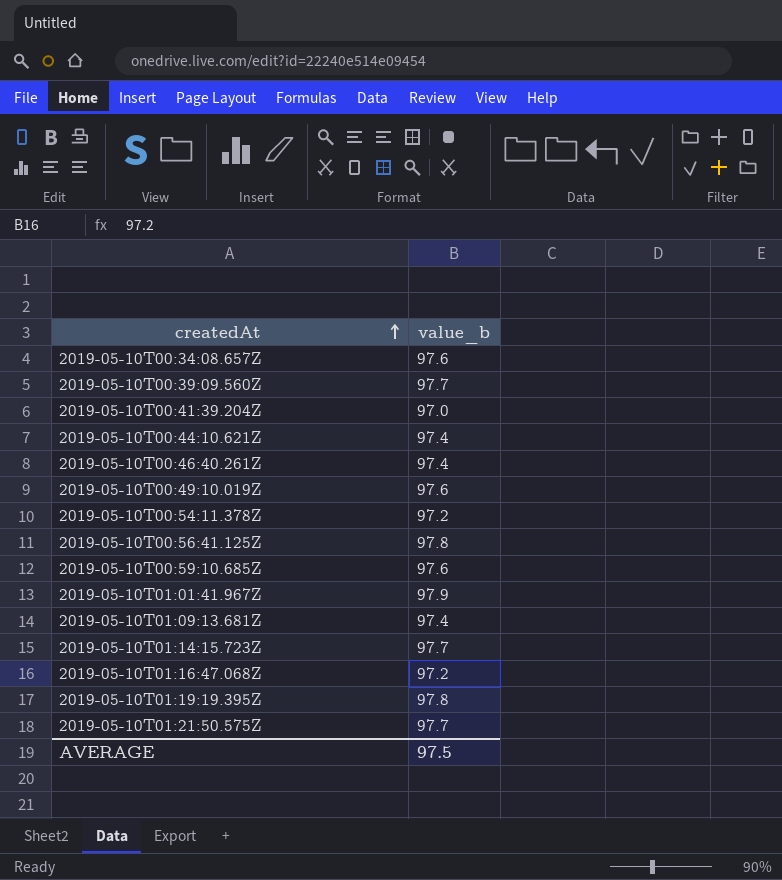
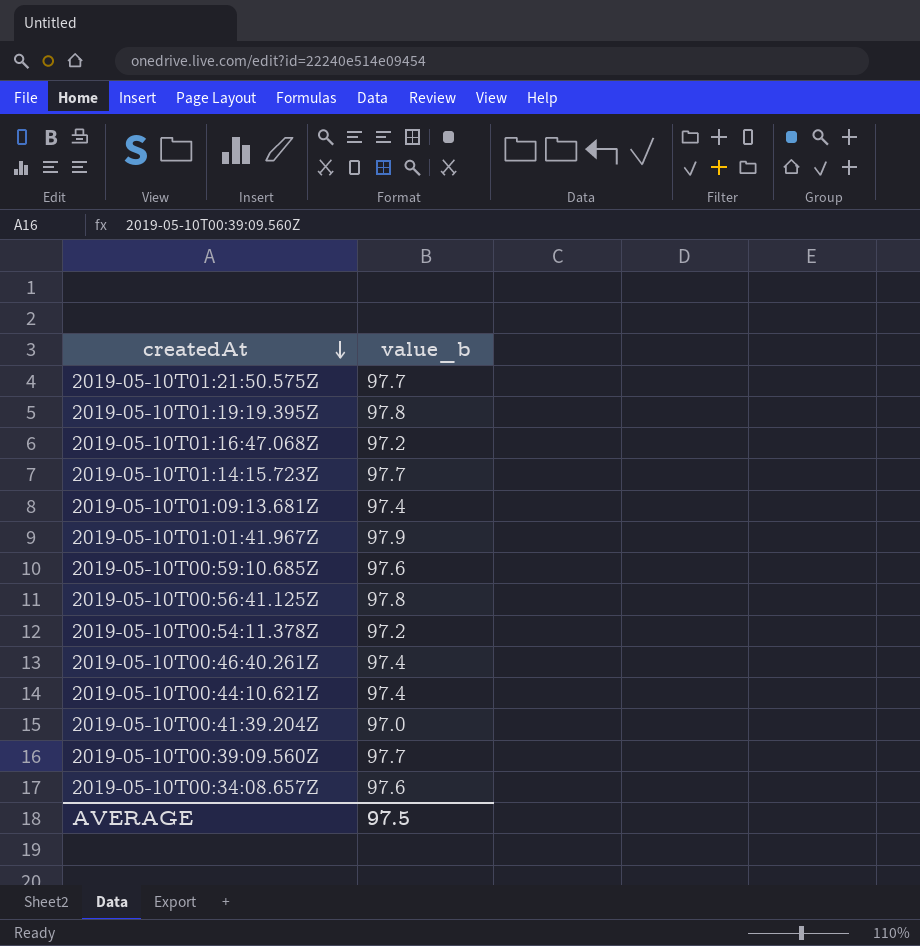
row order: createdAt ascending -> createdAt descending
row 2019-05-10T00:49:10.019Z: 97.6 -> none

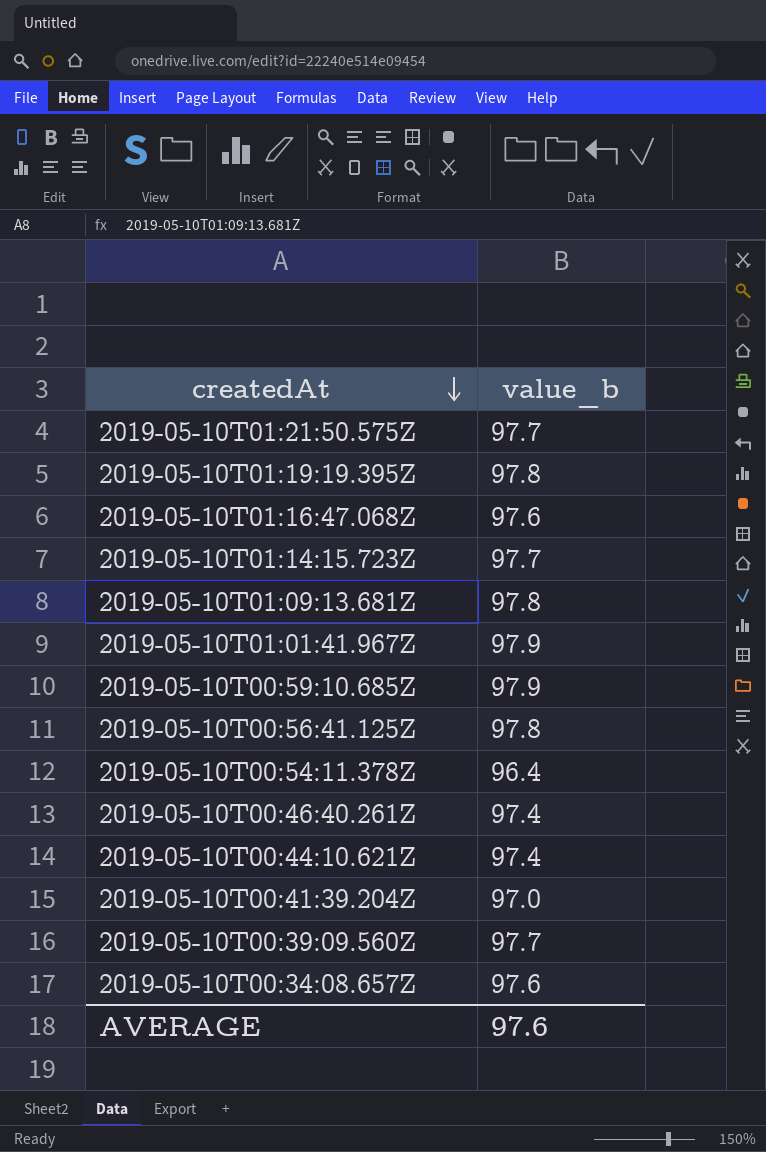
2019-05-10T01:16:47.068Z | value_b: 97.2 -> 97.6
2019-05-10T01:09:13.681Z | value_b: 97.4 -> 97.8
2019-05-10T00:59:10.685Z | value_b: 97.6 -> 97.9
2019-05-10T00:54:11.378Z | value_b: 97.2 -> 96.4
AVERAGE | value_b: 97.5 -> 97.6

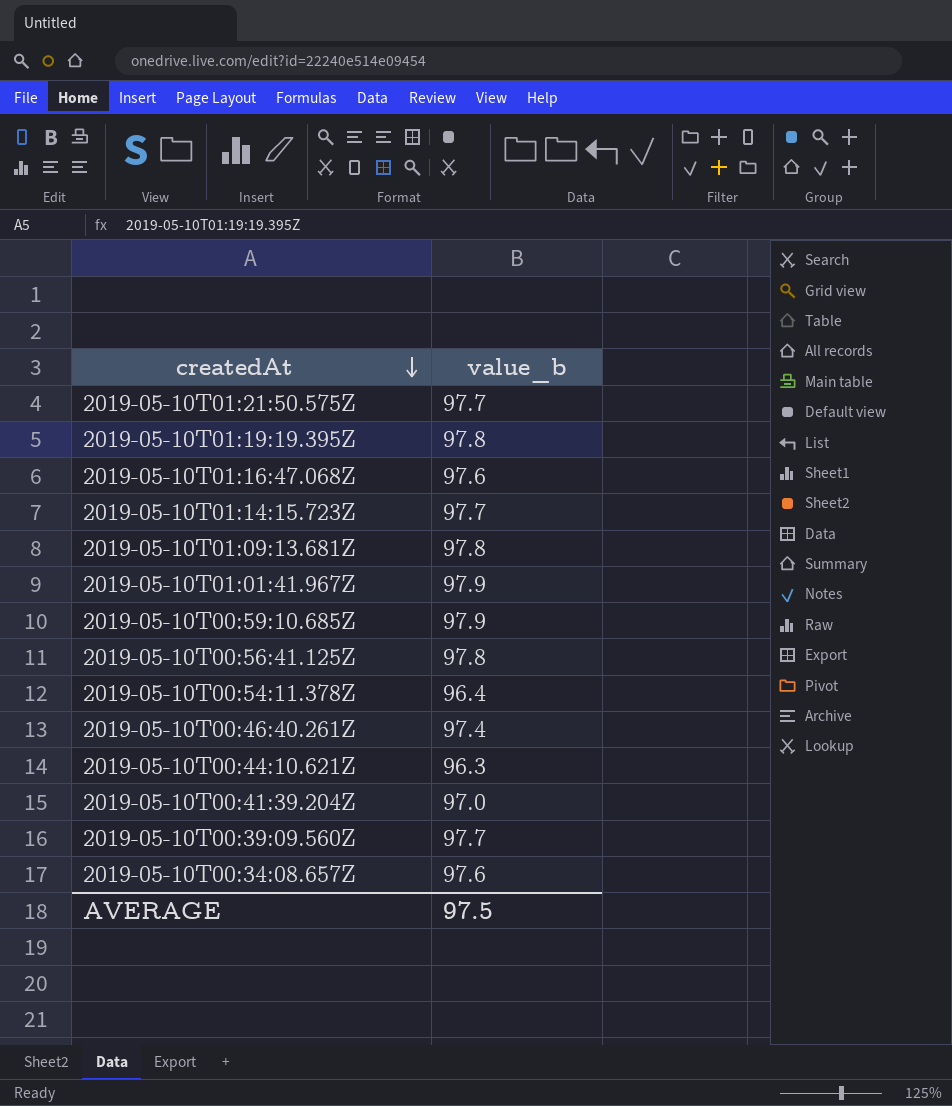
2019-05-10T00:44:10.621Z | value_b: 97.4 -> 96.3
AVERAGE | value_b: 97.6 -> 97.5

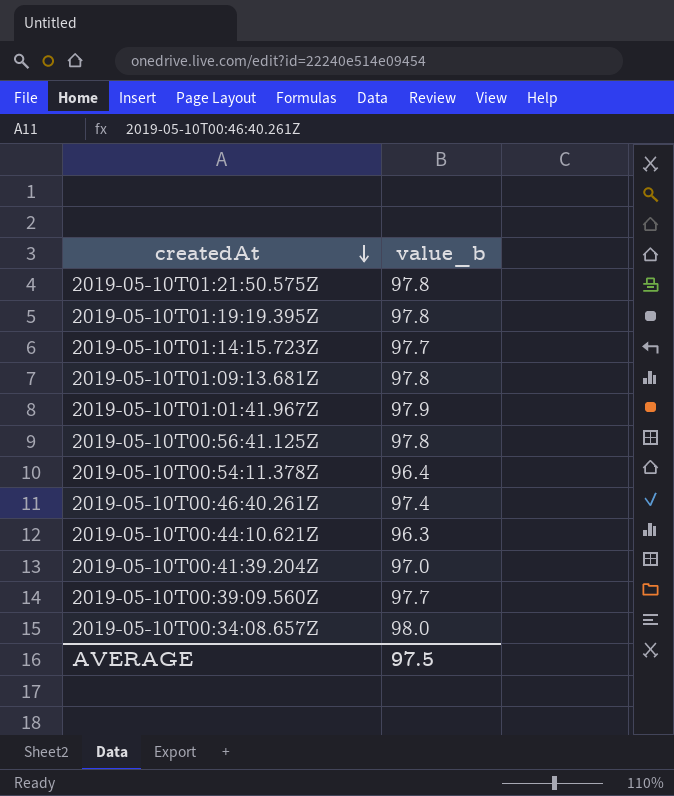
row 2019-05-10T01:16:47.068Z: 97.6 -> none
row 2019-05-10T00:59:10.685Z: 97.9 -> none
2019-05-10T01:21:50.575Z | value_b: 97.7 -> 97.8
2019-05-10T00:34:08.657Z | value_b: 97.6 -> 98.0

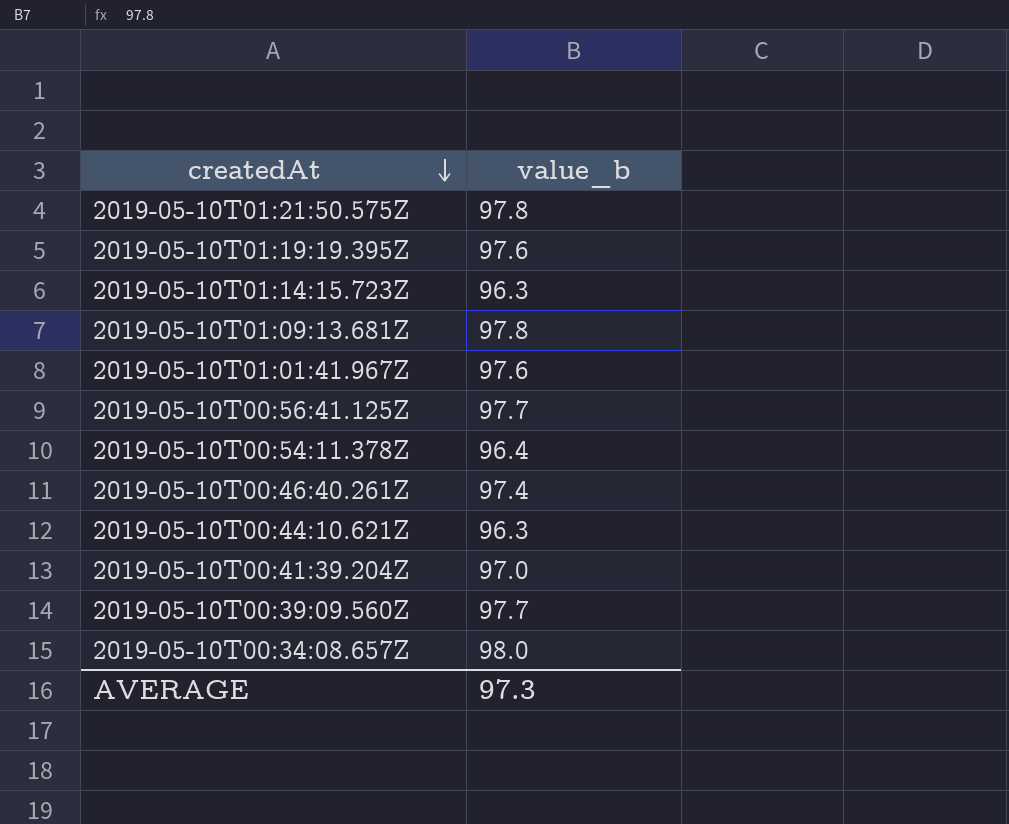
2019-05-10T01:19:19.395Z | value_b: 97.8 -> 97.6
2019-05-10T01:14:15.723Z | value_b: 97.7 -> 96.3
2019-05-10T01:01:41.967Z | value_b: 97.9 -> 97.6
2019-05-10T00:56:41.125Z | value_b: 97.8 -> 97.7
AVERAGE | value_b: 97.5 -> 97.3

